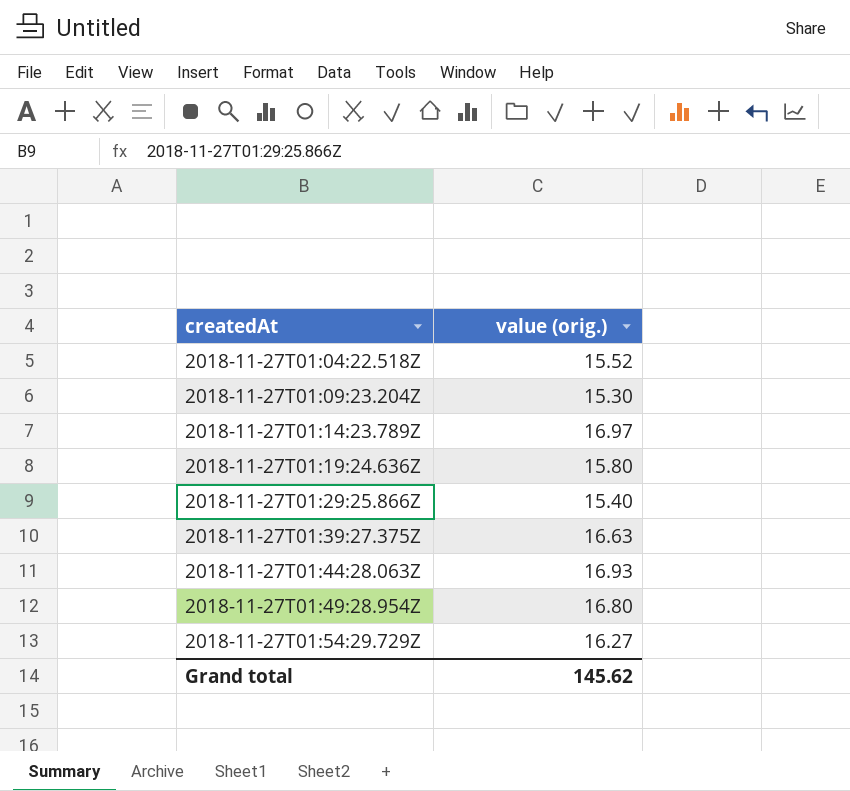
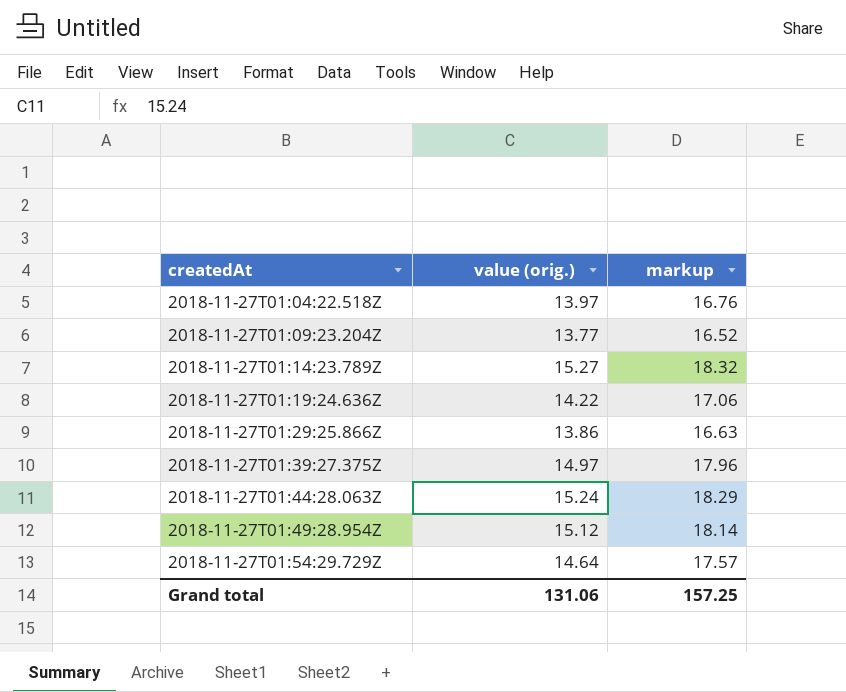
column markup | formula: none -> [value (orig.)] * 1.2
2018-11-27T01:04:22.518Z | value (orig.): 15.52 -> 13.97
2018-11-27T01:09:23.204Z | value (orig.): 15.30 -> 13.77
2018-11-27T01:14:23.789Z | value (orig.): 16.97 -> 15.27
2018-11-27T01:19:24.636Z | value (orig.): 15.80 -> 14.22
2018-11-27T01:29:25.866Z | value (orig.): 15.40 -> 13.86
2018-11-27T01:39:27.375Z | value (orig.): 16.63 -> 14.97
2018-11-27T01:44:28.063Z | value (orig.): 16.93 -> 15.24
2018-11-27T01:49:28.954Z | value (orig.): 16.80 -> 15.12
2018-11-27T01:54:29.729Z | value (orig.): 16.27 -> 14.64
Grand total | value (orig.): 145.62 -> 131.06

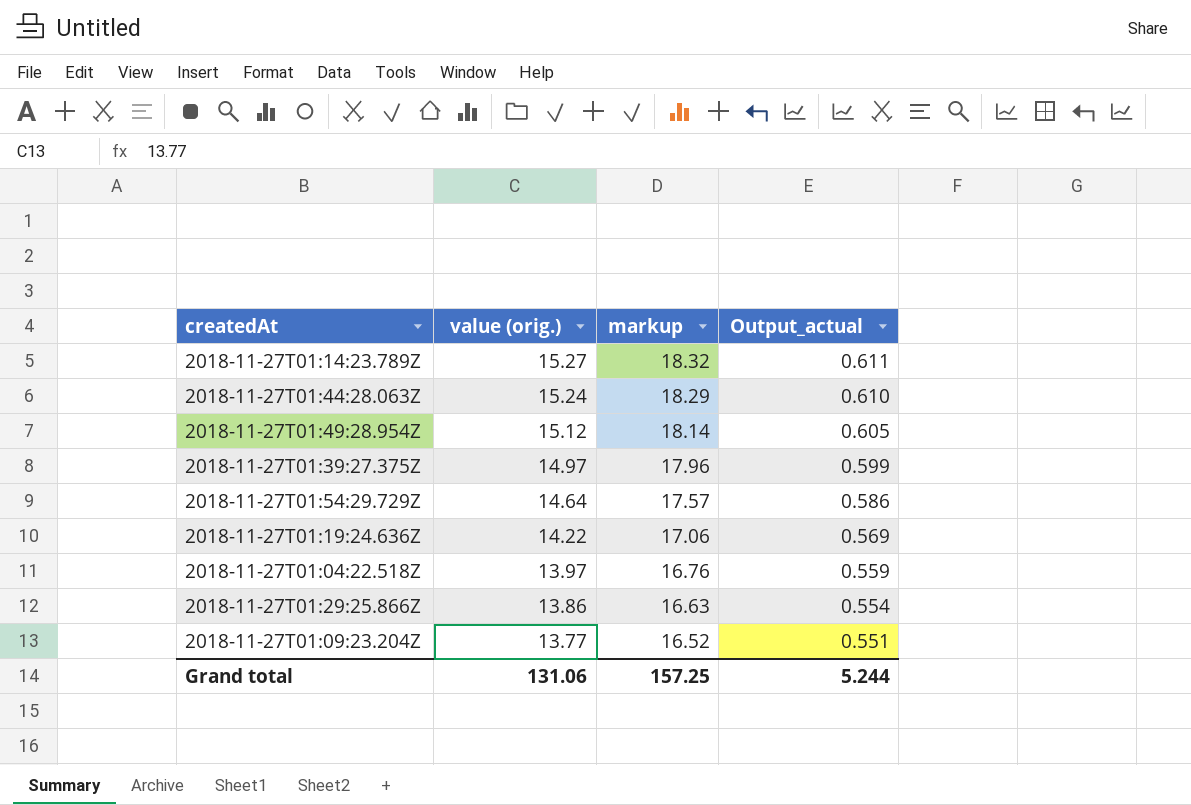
row order: createdAt ascending -> value (orig.) descending
column Output_actual | formula: none -> [value (orig.)] * 0.04

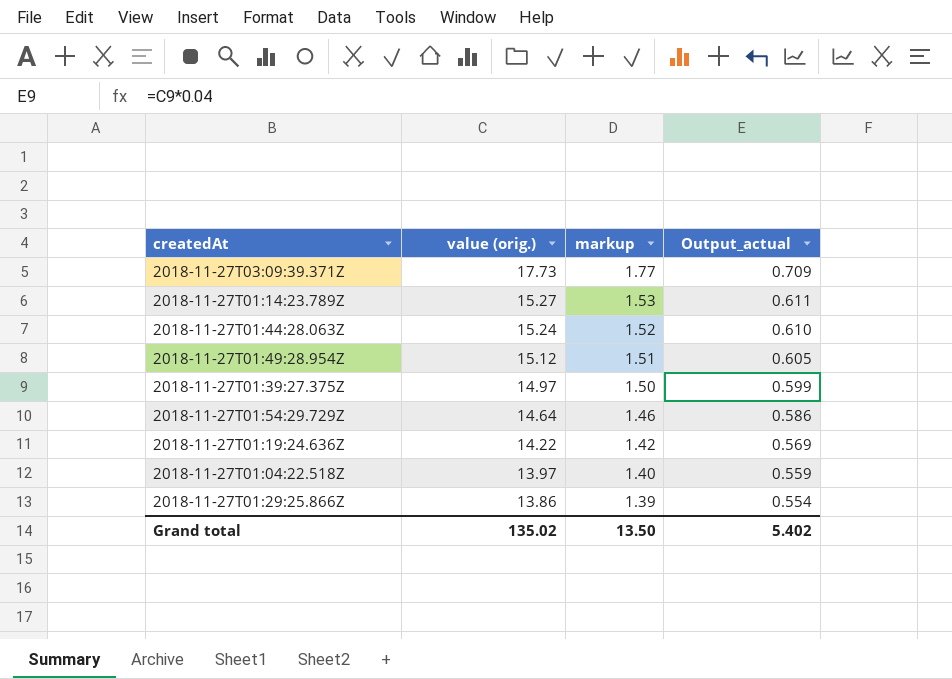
column markup | formula: [value (orig.)] * 1.2 -> [value (orig.)] * 0.1
row 2018-11-27T01:09:23.204Z: 13.77 | 16.52 | 0.551 -> none
row 2018-11-27T03:09:39.371Z: none -> 17.73 | 1.77 | 0.709
Grand total | value (orig.): 131.06 -> 135.02
Grand total | markup: 157.25 -> 13.50
Grand total | Output_actual: 5.244 -> 5.402

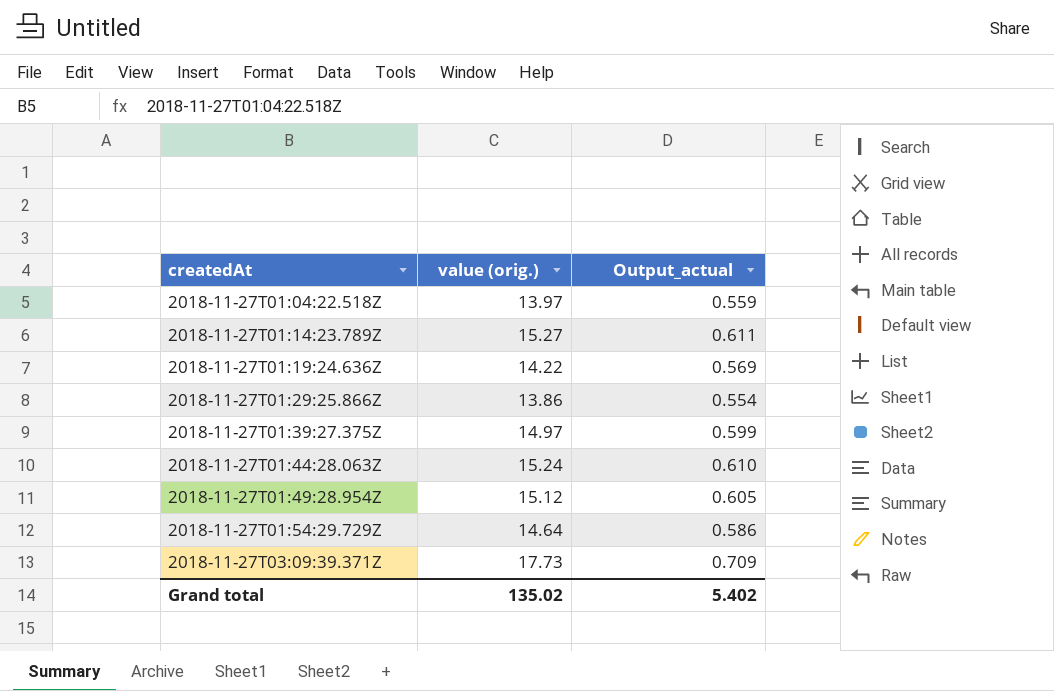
row order: value (orig.) descending -> createdAt ascending
column markup | formula: [value (orig.)] * 0.1 -> none

